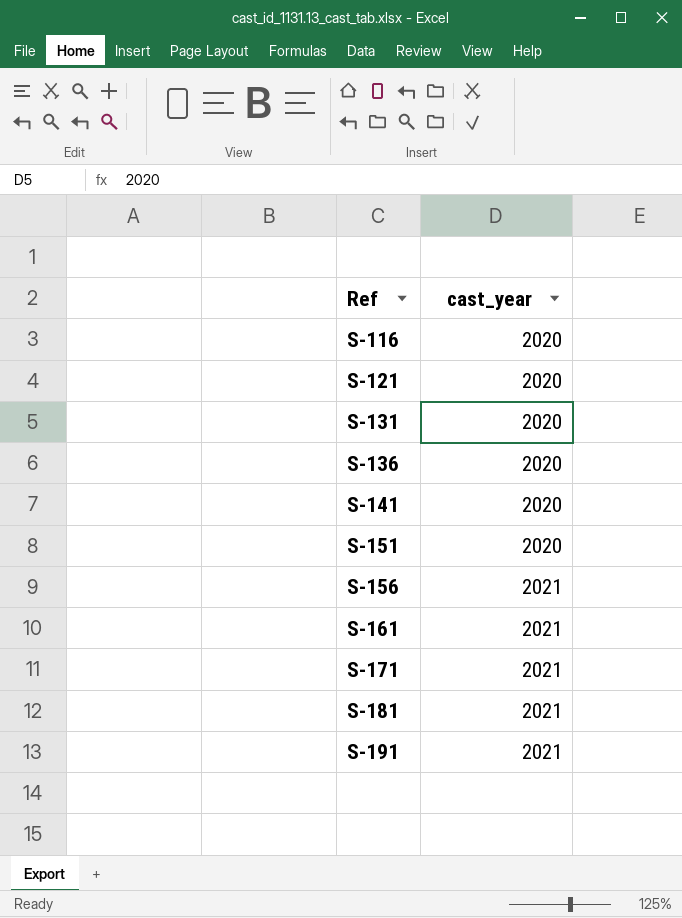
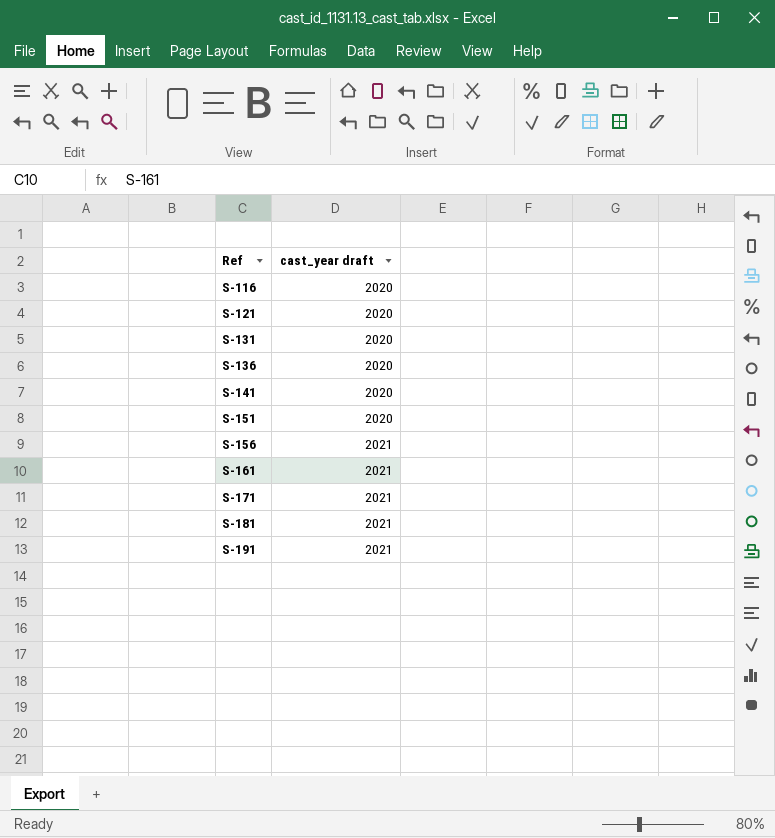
column name: cast_year -> cast_year draft

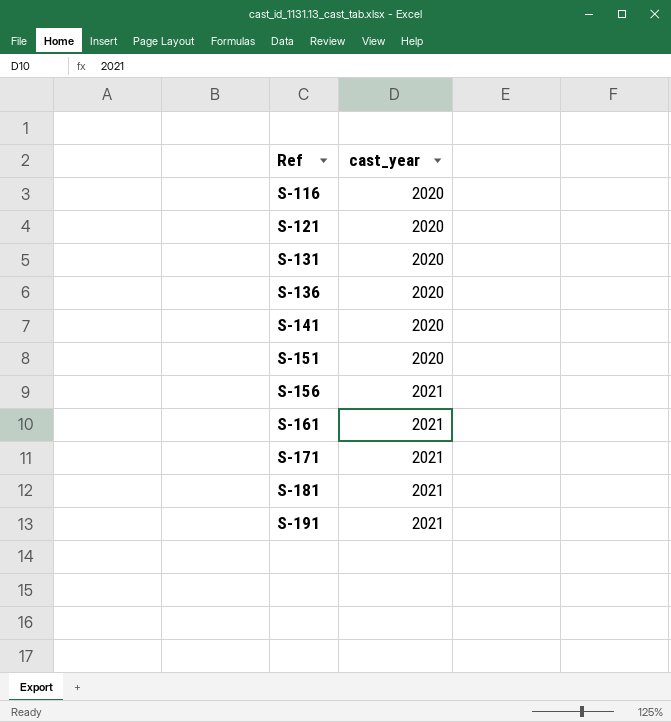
column name: cast_year draft -> cast_year

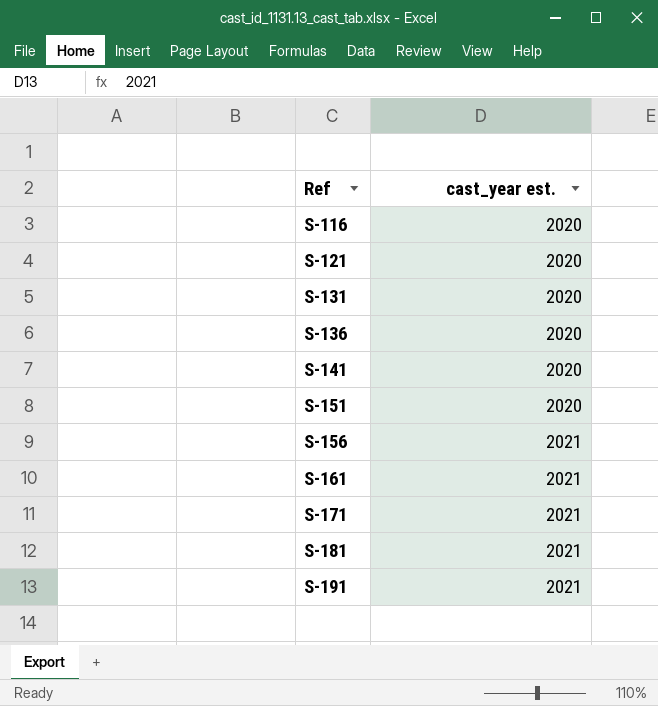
column name: cast_year -> cast_year est.

